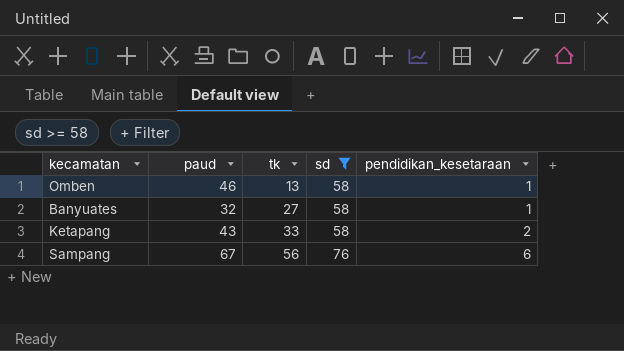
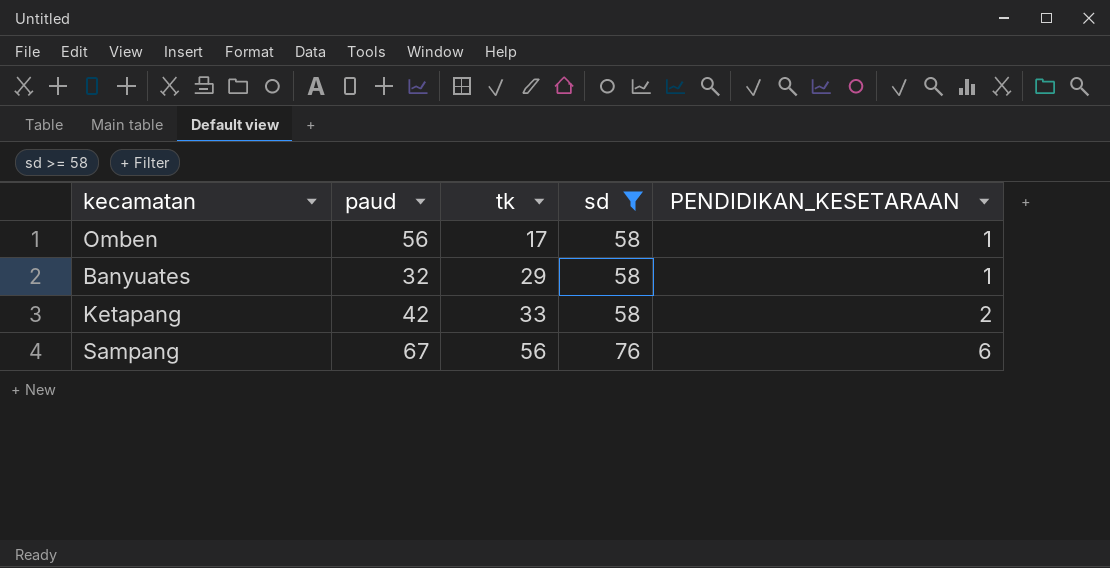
column name: pendidikan_kesetaraan -> PENDIDIKAN_KESETARAAN
Omben | paud: 46 -> 56
Omben | tk: 13 -> 17
Banyuates | tk: 27 -> 29
Ketapang | paud: 43 -> 42

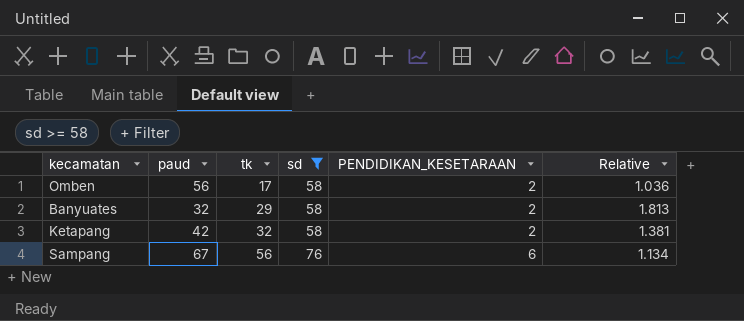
column Relative | formula: none -> [sd] / [paud]
Omben | PENDIDIKAN_KESETARAAN: 1 -> 2
Banyuates | PENDIDIKAN_KESETARAAN: 1 -> 2
Ketapang | tk: 33 -> 32

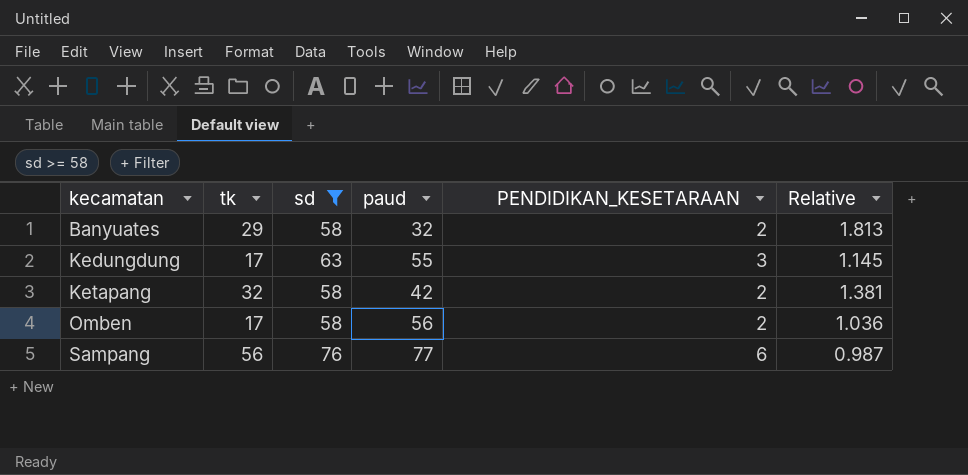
row order: tk ascending -> kecamatan ascending
column paud | position: 2 -> 4
row Kedungdung: none -> 17 | 63 | 55 | 3 | 1.145
Sampang | paud: 67 -> 77
Sampang | Relative: 1.134 -> 0.987

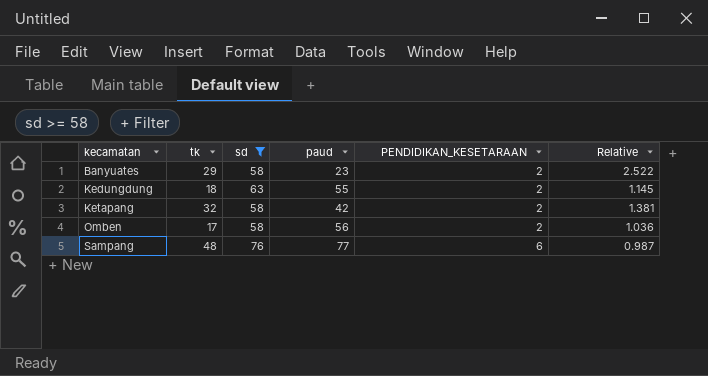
Banyuates | paud: 32 -> 23
Banyuates | Relative: 1.813 -> 2.522
Kedungdung | tk: 17 -> 18
Kedungdung | PENDIDIKAN_KESETARAAN: 3 -> 2
Sampang | tk: 56 -> 48

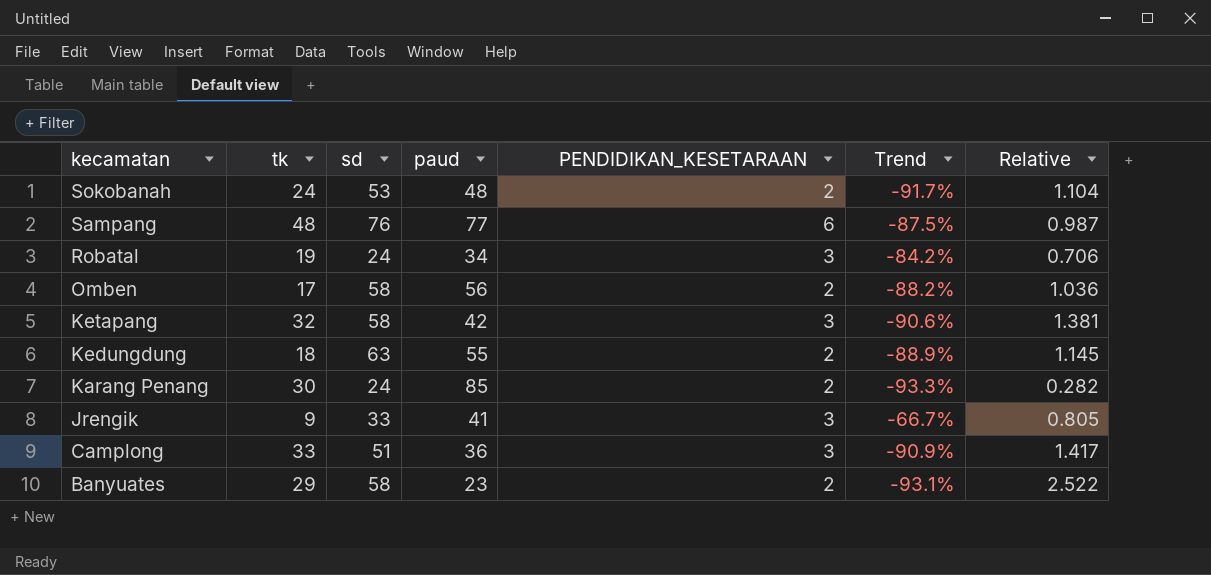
filter: sd >= 58 -> none
row order: kecamatan ascending -> kecamatan descending
column Trend | formula: none -> ([PENDIDIKAN_KESETARAAN] - [tk]) / [tk]
Ketapang | PENDIDIKAN_KESETARAAN: 2 -> 3

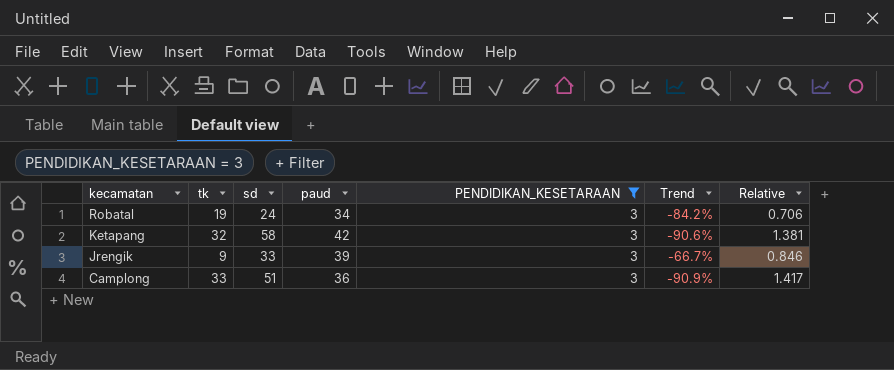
filter: none -> PENDIDIKAN_KESETARAAN = 3
Jrengik | paud: 41 -> 39
Jrengik | Relative: 0.805 -> 0.846

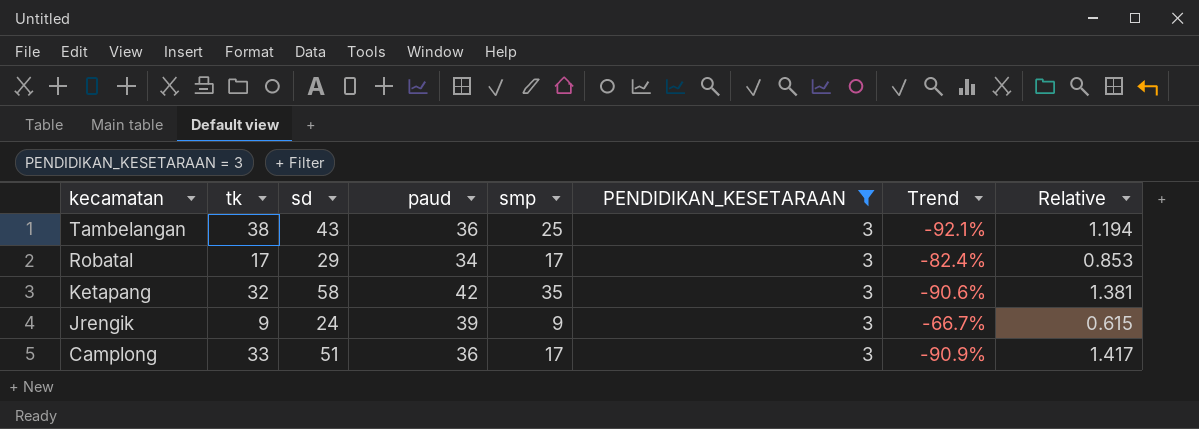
column smp | position: none -> 5
row Tambelangan: none -> 38 | 43 | 36 | 25 | 3 | -92.1% | 1.194
Robatal | tk: 19 -> 17
Robatal | sd: 24 -> 29
Robatal | Trend: -84.2% -> -82.4%
Robatal | Relative: 0.706 -> 0.853
Jrengik | sd: 33 -> 24
Jrengik | Relative: 0.846 -> 0.615

